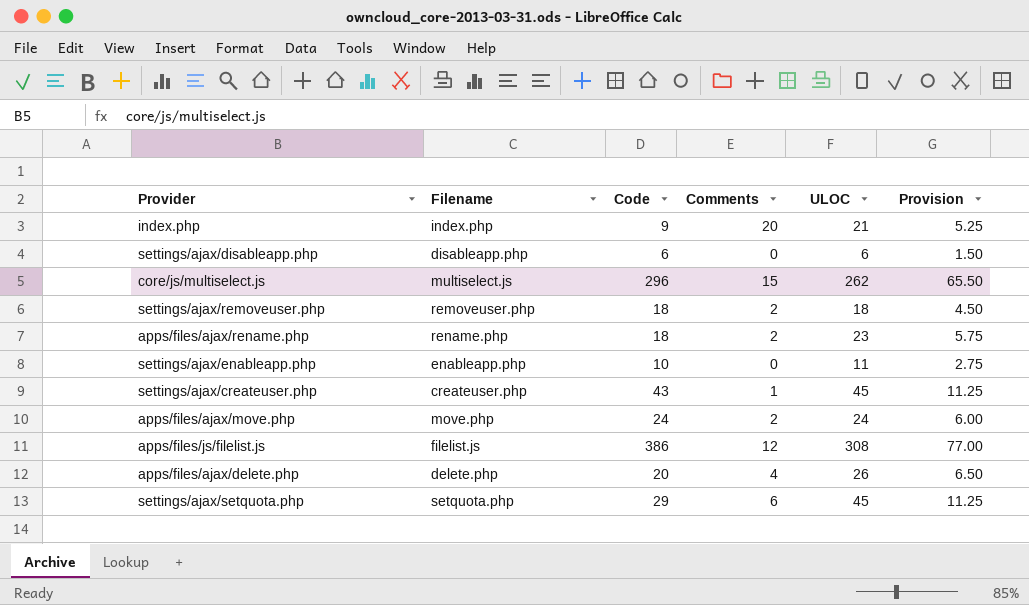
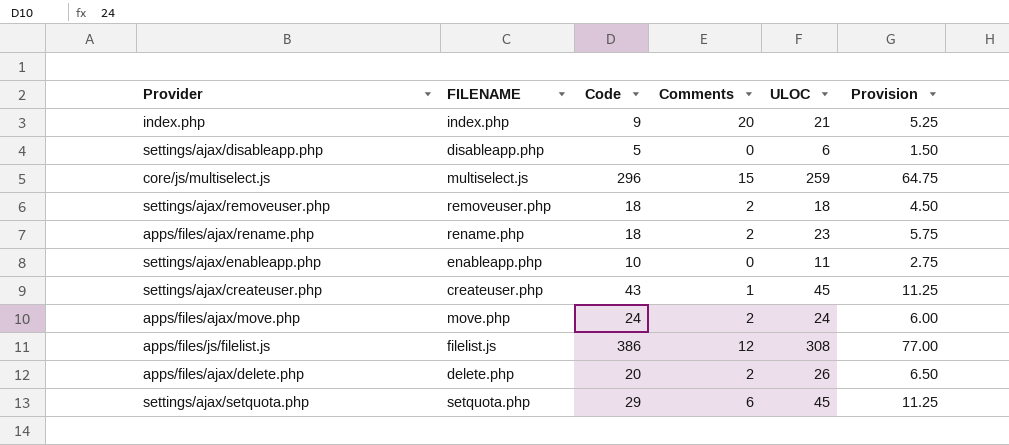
column name: Filename -> FILENAME
settings/ajax/disableapp.php | Code: 6 -> 5
core/js/multiselect.js | ULOC: 262 -> 259
core/js/multiselect.js | Provision: 65.50 -> 64.75
apps/files/ajax/delete.php | Comments: 4 -> 2

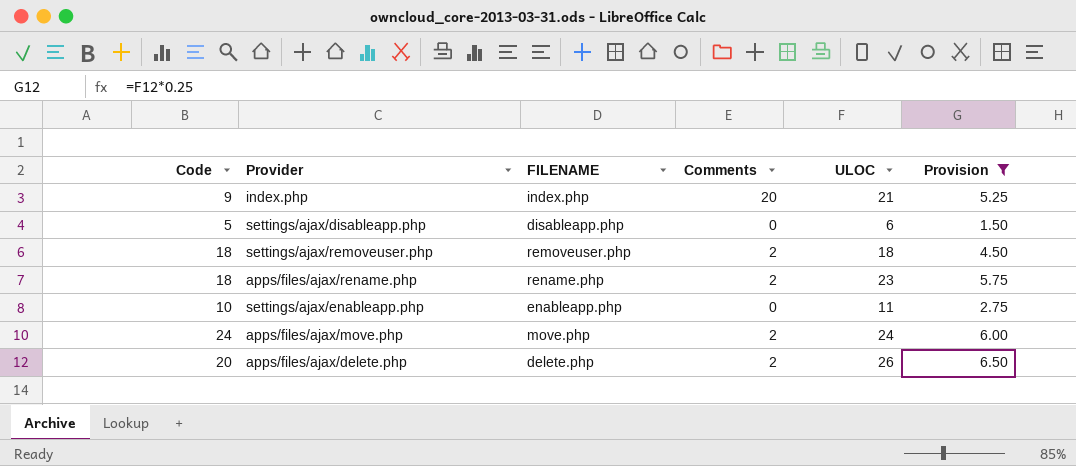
filter: none -> Provision <= 6.50
column Code | position: 3 -> 1

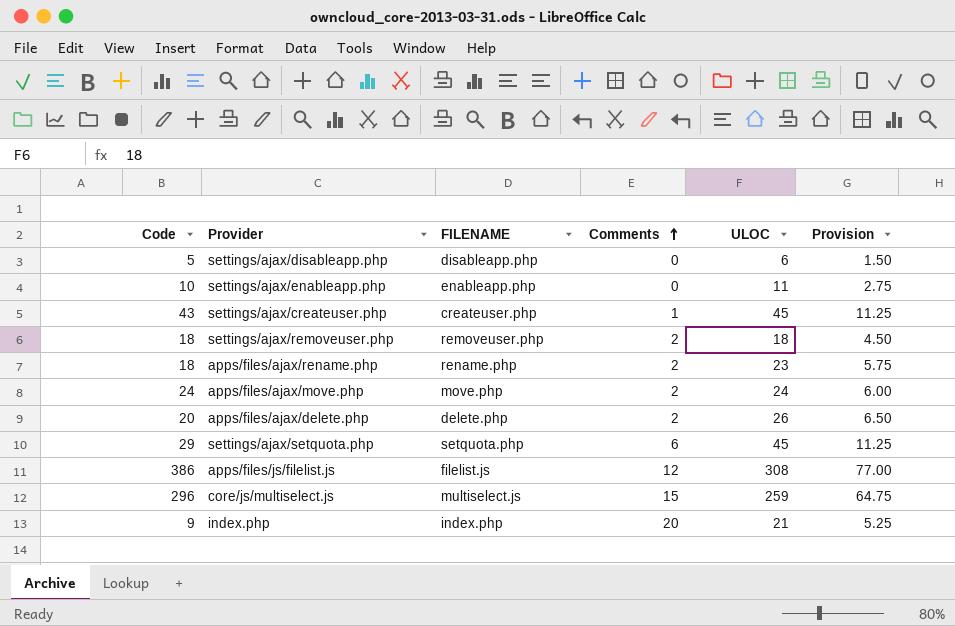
filter: Provision <= 6.50 -> none
row order: none -> Comments ascending

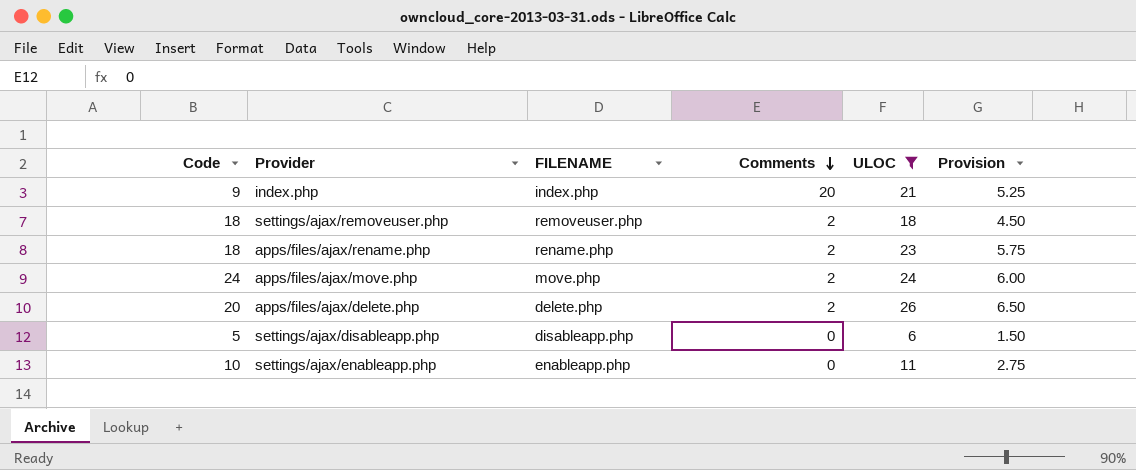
filter: none -> ULOC <= 26
row order: Comments ascending -> Comments descending

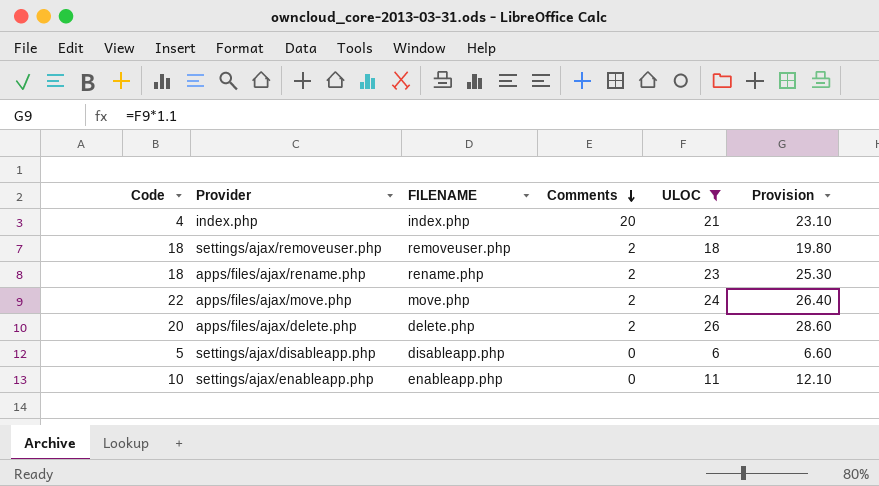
column Provision | formula: [ULOC] * 0.25 -> [ULOC] * 1.1
index.php | Code: 9 -> 4
apps/files/ajax/move.php | Code: 24 -> 22

